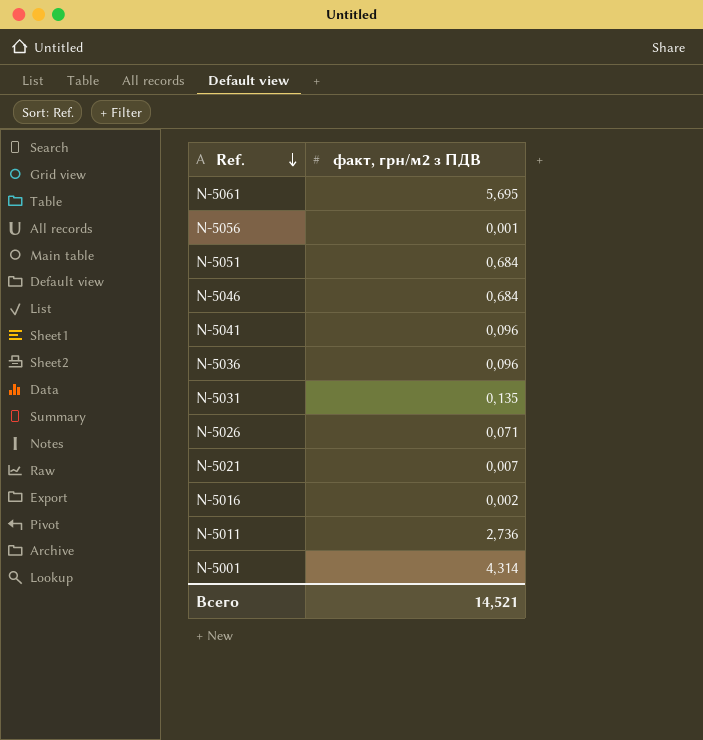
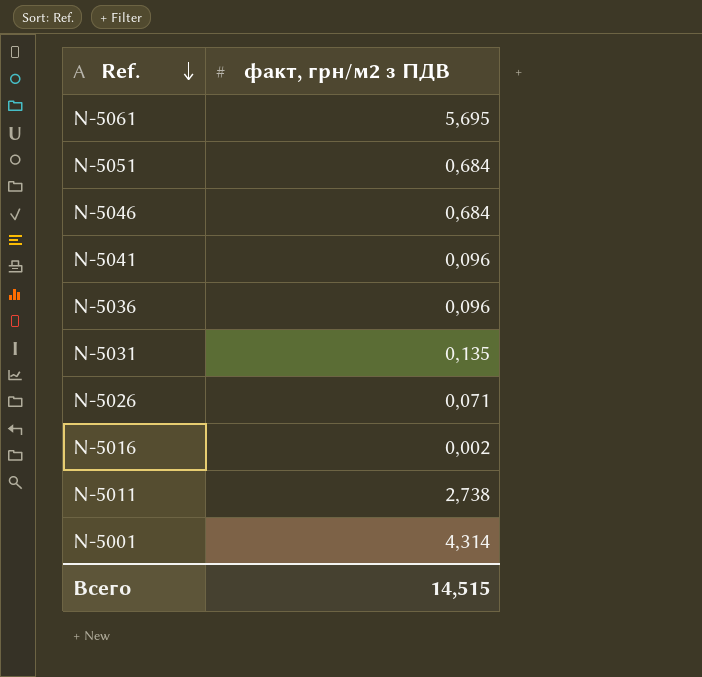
row N-5056: 0,001 -> none
row N-5021: 0,007 -> none
N-5011 | факт, грн/м2 з ПДВ: 2,736 -> 2,738
Всего | факт, грн/м2 з ПДВ: 14,521 -> 14,515

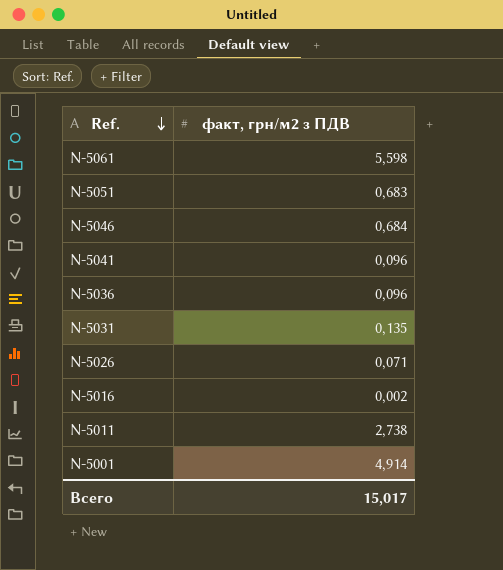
N-5061 | факт, грн/м2 з ПДВ: 5,695 -> 5,598
N-5051 | факт, грн/м2 з ПДВ: 0,684 -> 0,683
N-5001 | факт, грн/м2 з ПДВ: 4,314 -> 4,914
Всего | факт, грн/м2 з ПДВ: 14,515 -> 15,017

